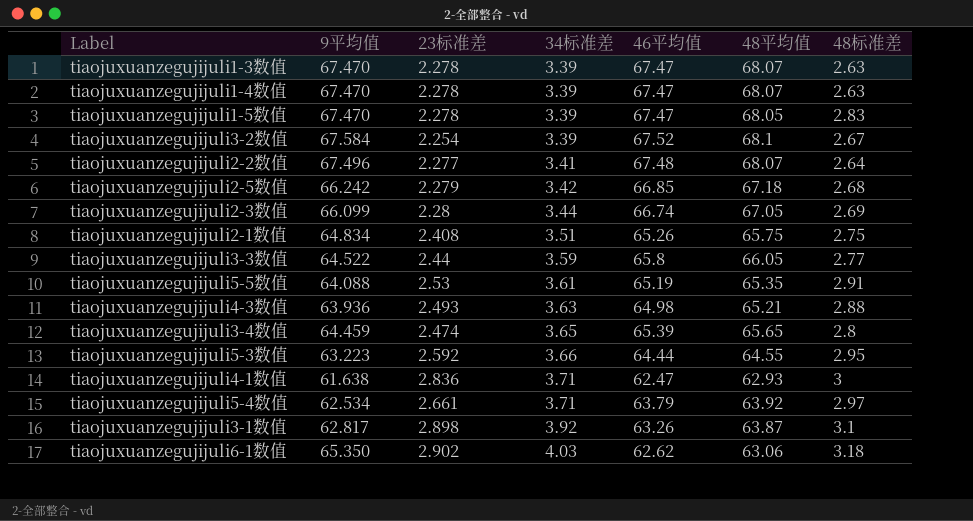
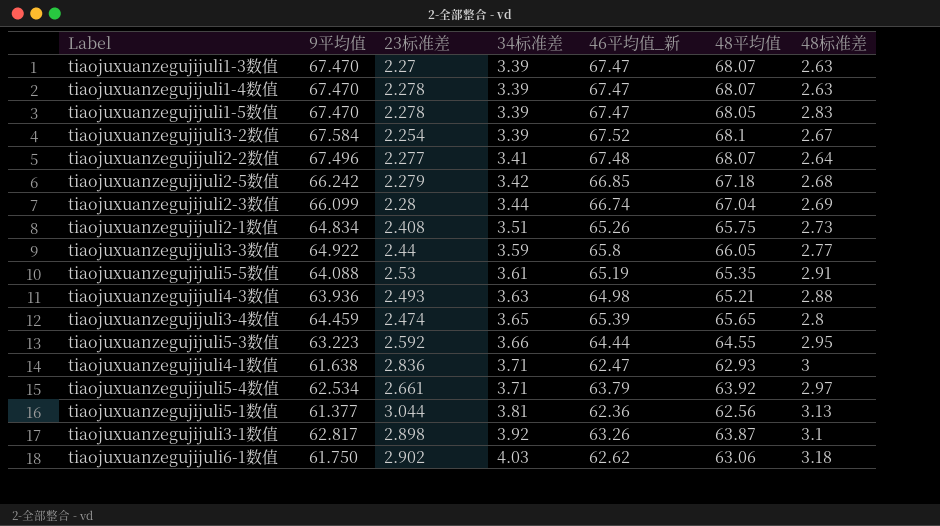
column name: 46平均值 -> 46平均值_新
tiaojuxuanzegujijuli1-3数值 | 23标准差: 2.278 -> 2.27
tiaojuxuanzegujijuli2-3数值 | 48平均值: 67.05 -> 67.04
tiaojuxuanzegujijuli2-1数值 | 48标准差: 2.75 -> 2.73
tiaojuxuanzegujijuli3-3数值 | 9平均值: 64.522 -> 64.922
row tiaojuxuanzegujijuli5-1数值: none -> 61.377 | 3.044 | 3.81 | 62.36 | 62.56 | 3.13
tiaojuxuanzegujijuli6-1数值 | 9平均值: 65.350 -> 61.750

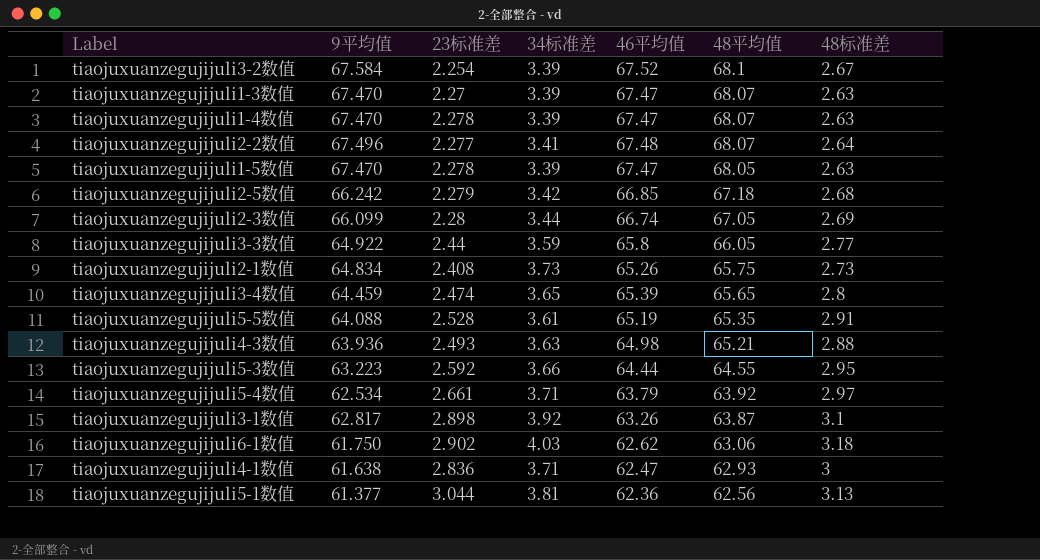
row order: 34标准差 ascending -> 48平均值 descending
column name: 46平均值_新 -> 46平均值
tiaojuxuanzegujijuli1-5数值 | 48标准差: 2.83 -> 2.63
tiaojuxuanzegujijuli2-3数值 | 48平均值: 67.04 -> 67.05
tiaojuxuanzegujijuli2-1数值 | 34标准差: 3.51 -> 3.73
tiaojuxuanzegujijuli5-5数值 | 23标准差: 2.53 -> 2.528

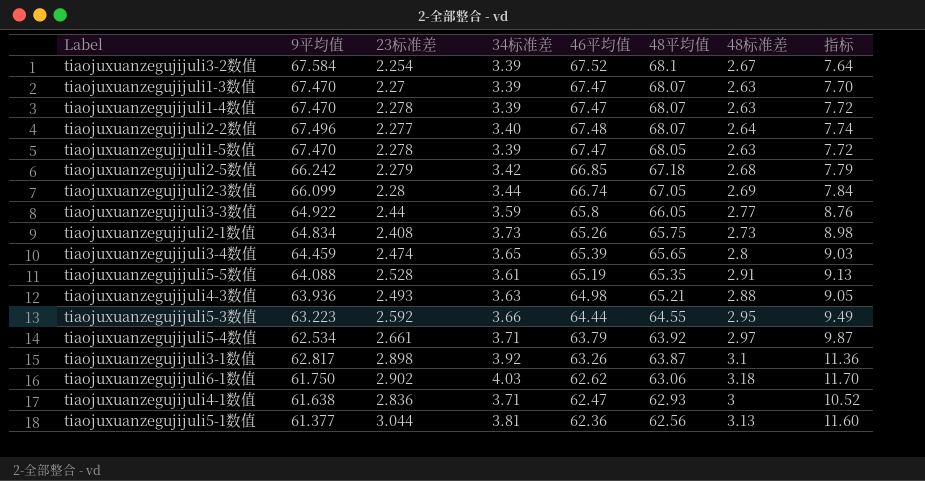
column 指标 | formula: none -> [23标准差] * [34标准差]
tiaojuxuanzegujijuli2-2数值 | 34标准差: 3.41 -> 3.40

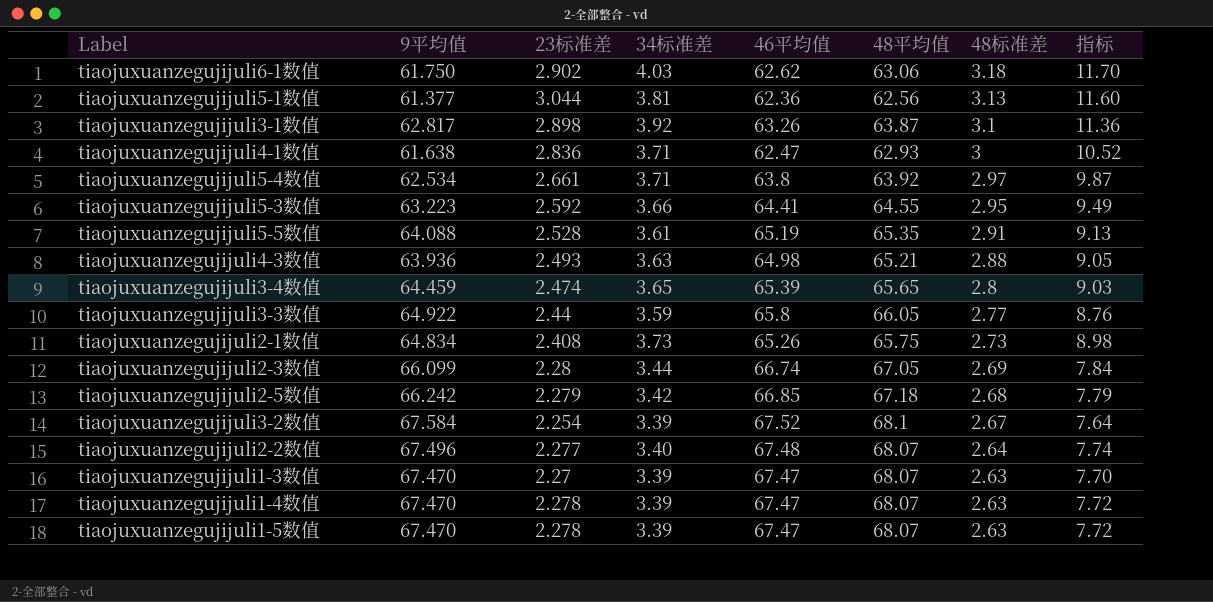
row order: 48平均值 descending -> 48标准差 descending
tiaojuxuanzegujijuli5-4数值 | 46平均值: 63.79 -> 63.8
tiaojuxuanzegujijuli5-3数值 | 46平均值: 64.44 -> 64.41
tiaojuxuanzegujijuli1-5数值 | 48平均值: 68.05 -> 68.07

